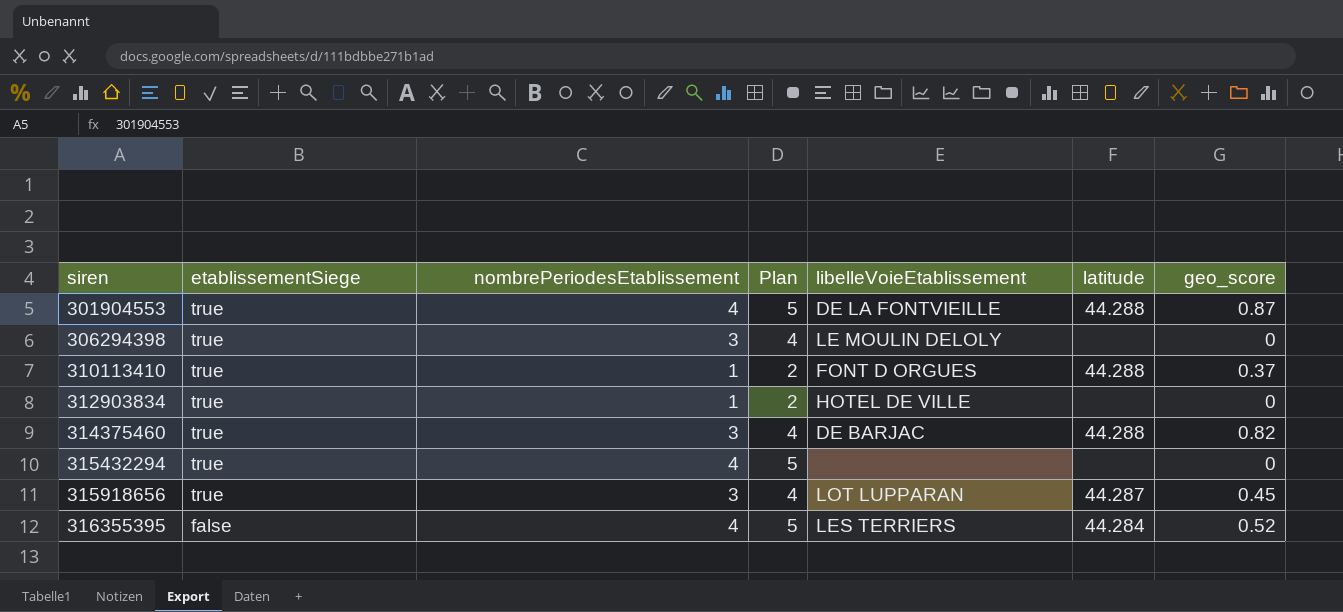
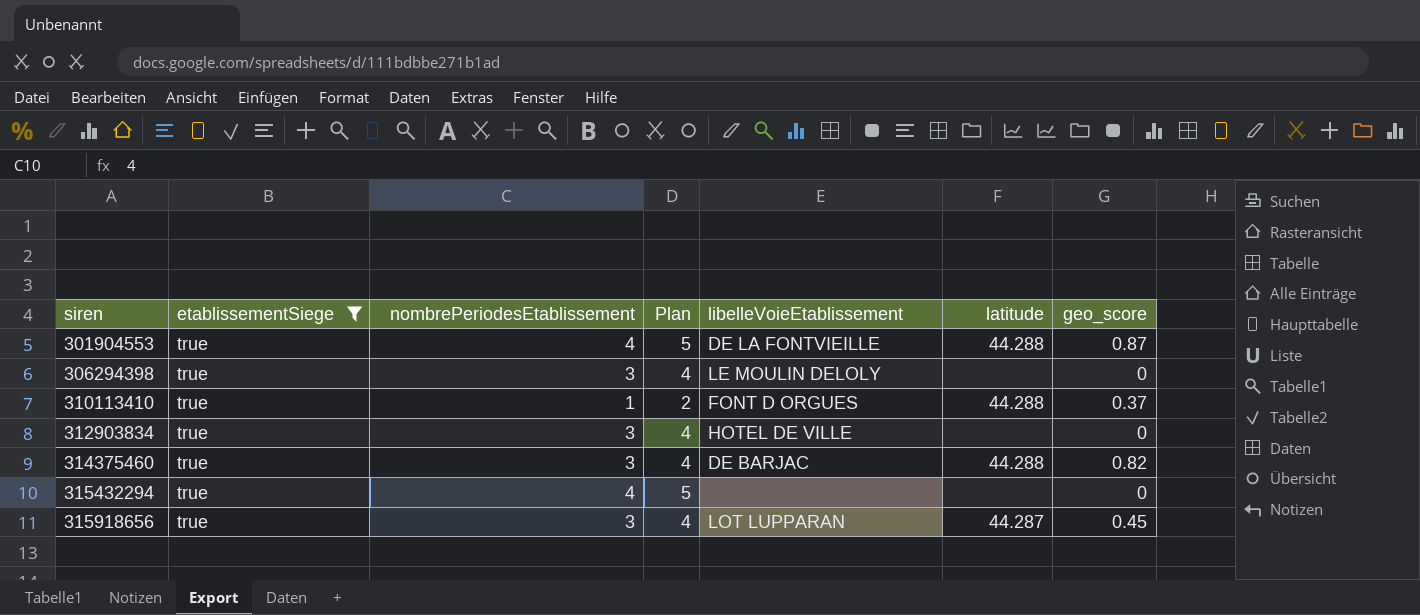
filter: none -> etablissementSiege = true
312903834 | nombrePeriodesEtablissement: 1 -> 3
312903834 | Plan: 2 -> 4

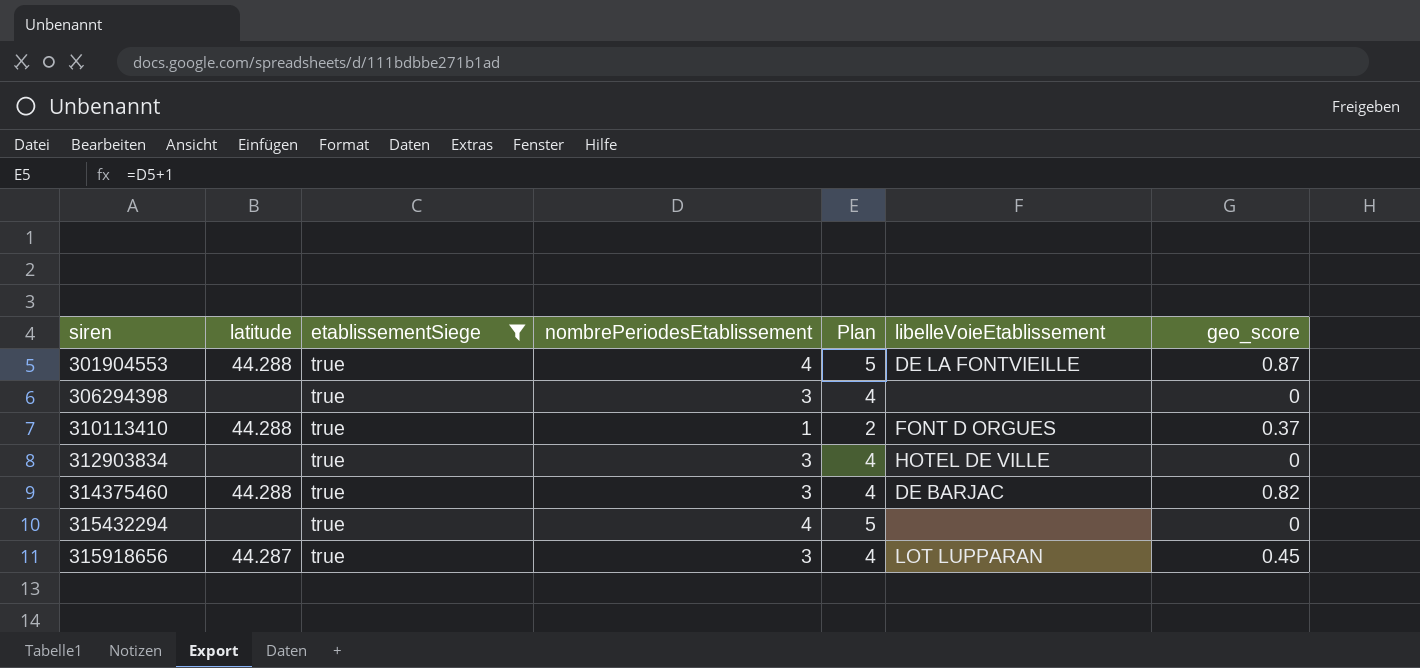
column latitude | position: 6 -> 2
306294398 | libelleVoieEtablissement: LE MOULIN DELOLY -> none

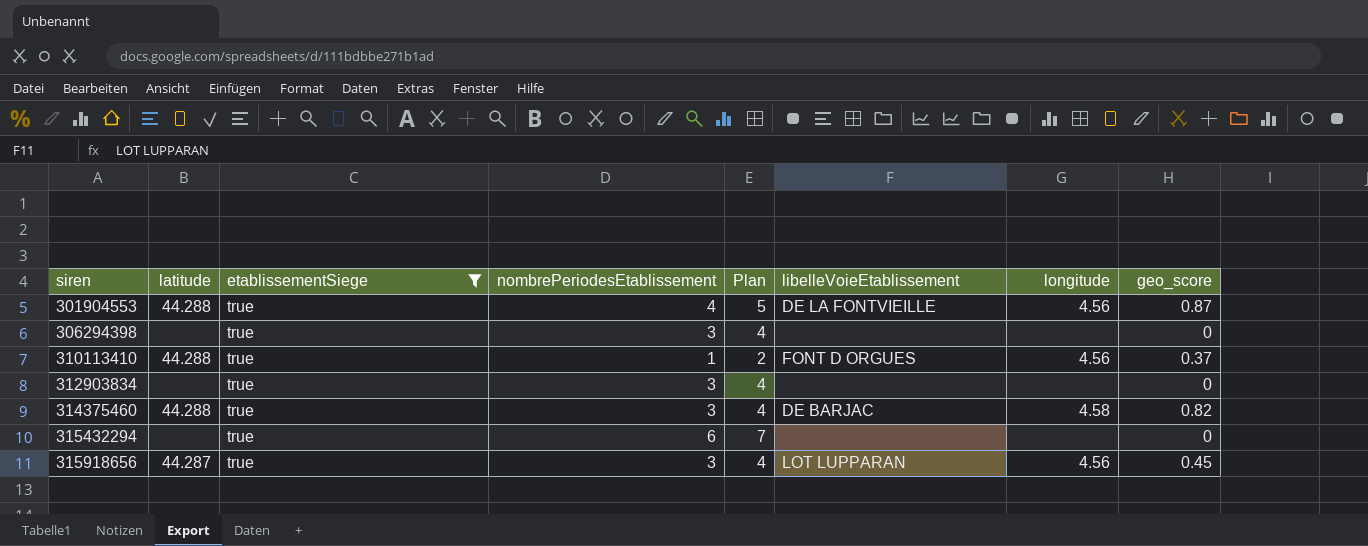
column longitude | position: none -> 7
312903834 | libelleVoieEtablissement: HOTEL DE VILLE -> none
315432294 | nombrePeriodesEtablissement: 4 -> 6
315432294 | Plan: 5 -> 7

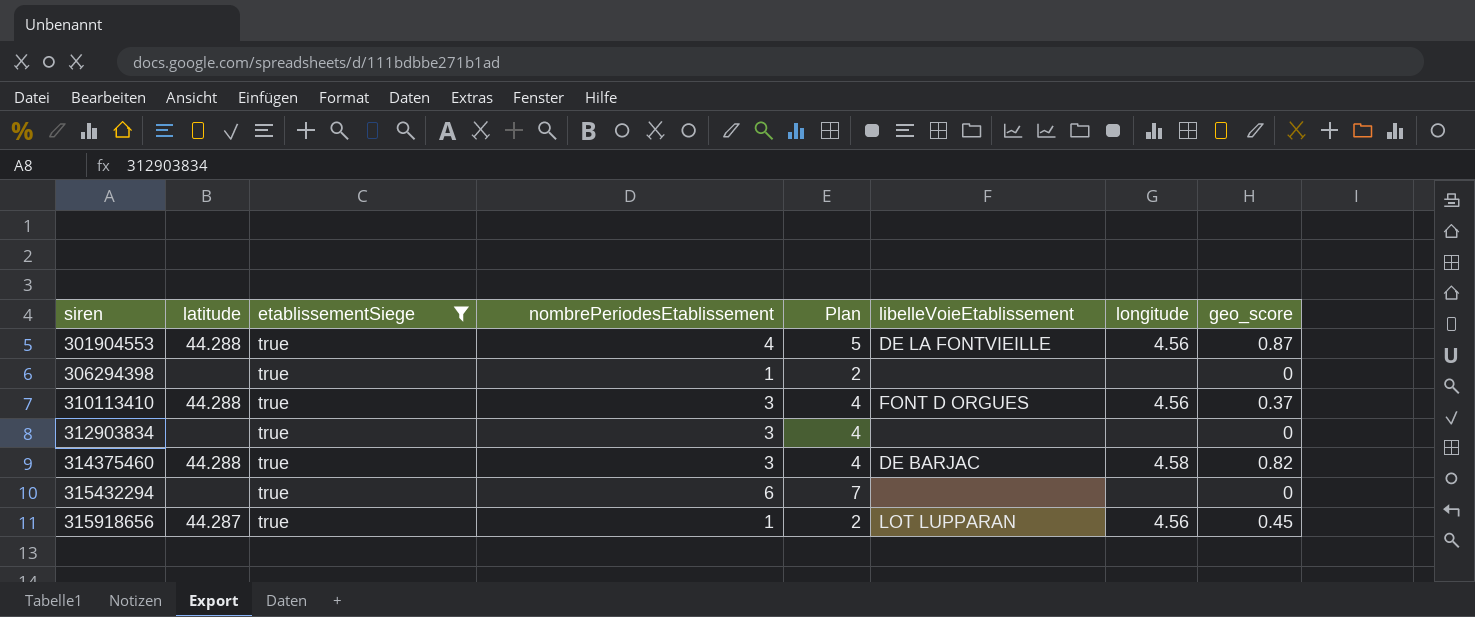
306294398 | nombrePeriodesEtablissement: 3 -> 1
306294398 | Plan: 4 -> 2
310113410 | nombrePeriodesEtablissement: 1 -> 3
310113410 | Plan: 2 -> 4
315918656 | nombrePeriodesEtablissement: 3 -> 1
315918656 | Plan: 4 -> 2

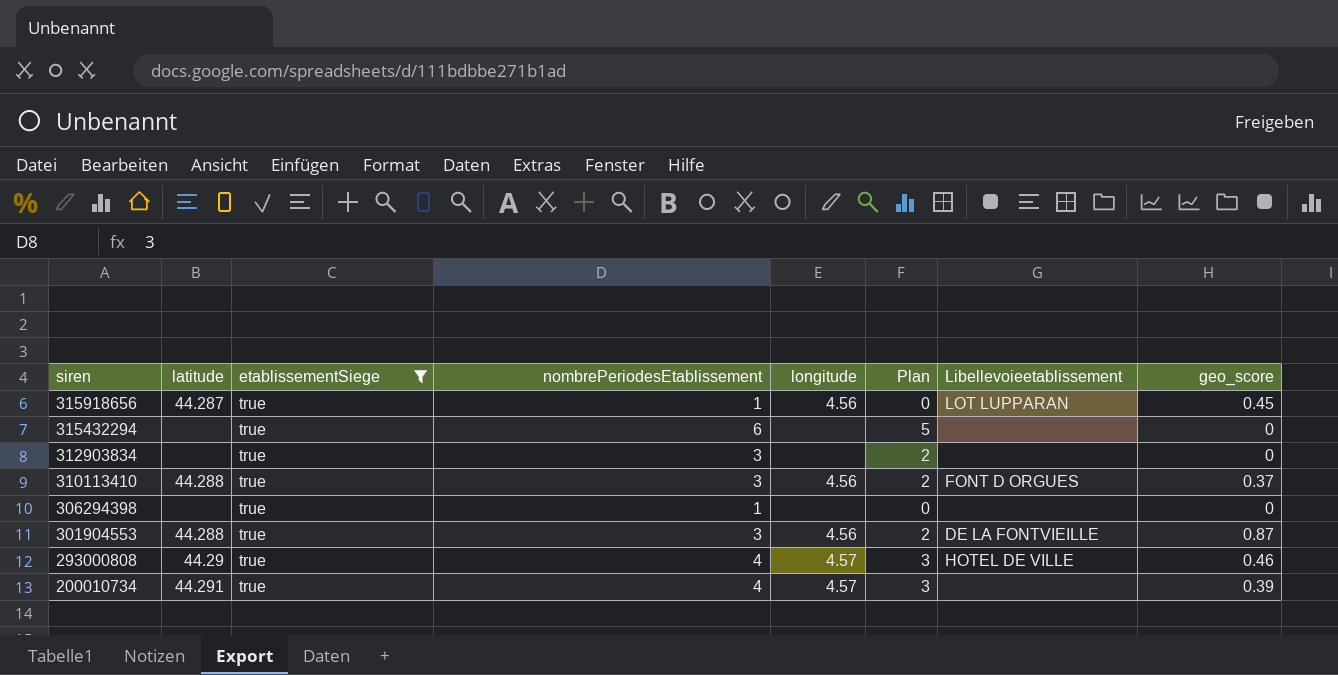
row order: siren ascending -> siren descending
column longitude | position: 7 -> 5
column Plan | formula: [nombrePeriodesEtablissement] + 1 -> [nombrePeriodesEtablissement] - 1
column name: libelleVoieEtablissement -> Libellevoieetablissement
row 314375460: 44.288 | true | 3 | 4 | DE BARJAC | 4.58 | 0.82 -> none
301904553 | nombrePeriodesEtablissement: 4 -> 3
row 293000808: none -> 44.29 | true | 4 | 4.57 | 3 | HOTEL DE VILLE | 0.46
row 200010734: none -> 44.291 | true | 4 | 4.57 | 3 | none | 0.39

